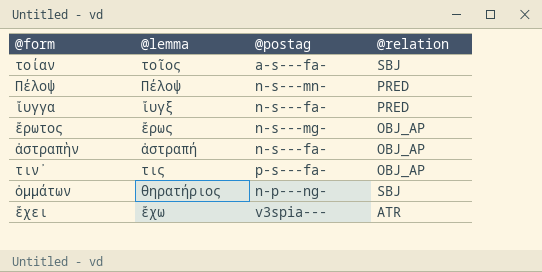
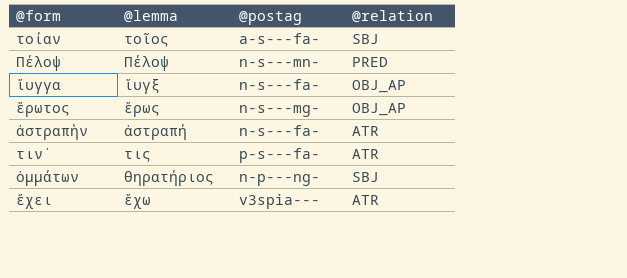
ἴυγγα | @relation: PRED -> OBJ_AP
ἀστραπὴν | @relation: OBJ_AP -> ATR
τιν᾽ | @relation: OBJ_AP -> ATR

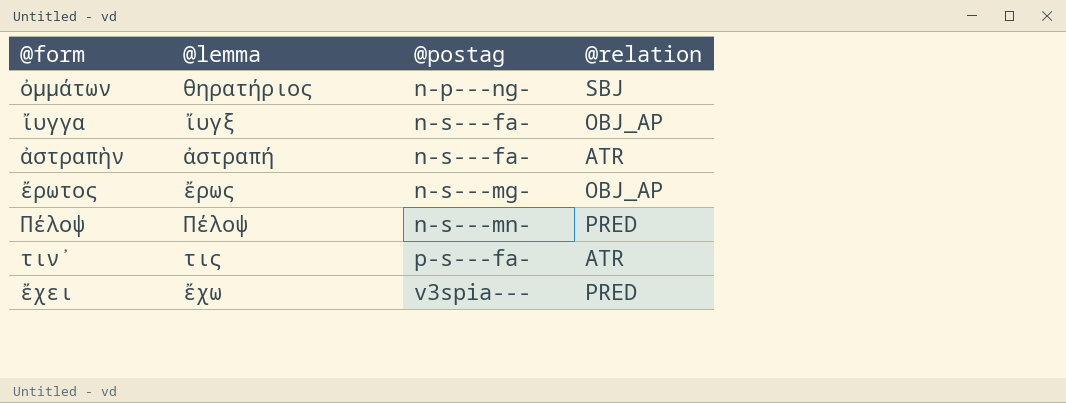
row order: none -> @postag ascending
row τοίαν: τοῖος | a-s---fa- | SBJ -> none
ἔχει | @relation: ATR -> PRED

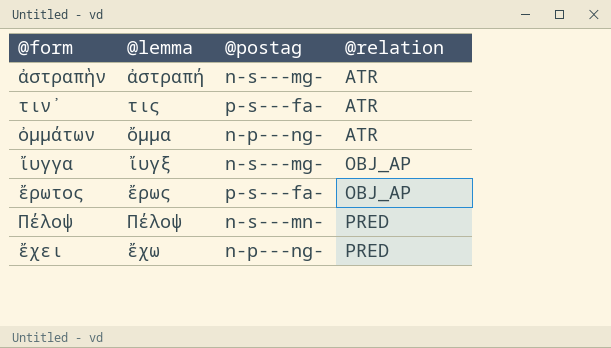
row order: @postag ascending -> @relation ascending
ἀστραπὴν | @postag: n-s---fa- -> n-s---mg-
ὀμμάτων | @lemma: θηρατήριος -> ὄμμα
ὀμμάτων | @relation: SBJ -> ATR
ἴυγγα | @postag: n-s---fa- -> n-s---mg-
ἔρωτος | @postag: n-s---mg- -> p-s---fa-
ἔχει | @postag: v3spia--- -> n-p---ng-

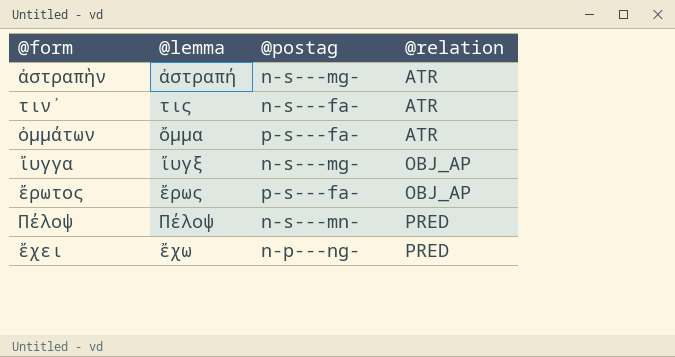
τιν᾽ | @postag: p-s---fa- -> n-s---fa-
ὀμμάτων | @postag: n-p---ng- -> p-s---fa-

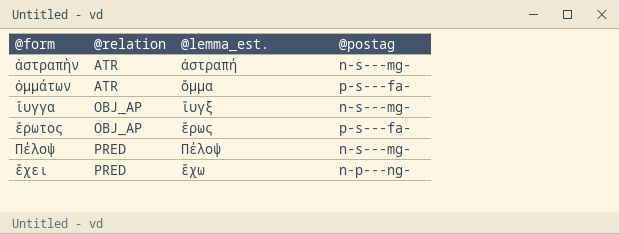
column @relation | position: 4 -> 2
column name: @lemma -> @lemma_est.
row τιν᾽: τις | n-s---fa- | ATR -> none
Πέλοψ | @postag: n-s---mn- -> n-s---mg-

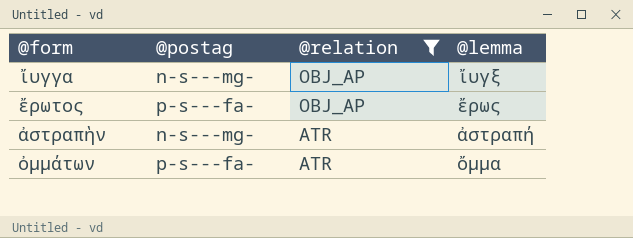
filter: none -> @relation != PRED
row order: @relation ascending -> @relation descending
column @postag | position: 4 -> 2
column name: @lemma_est. -> @lemma

